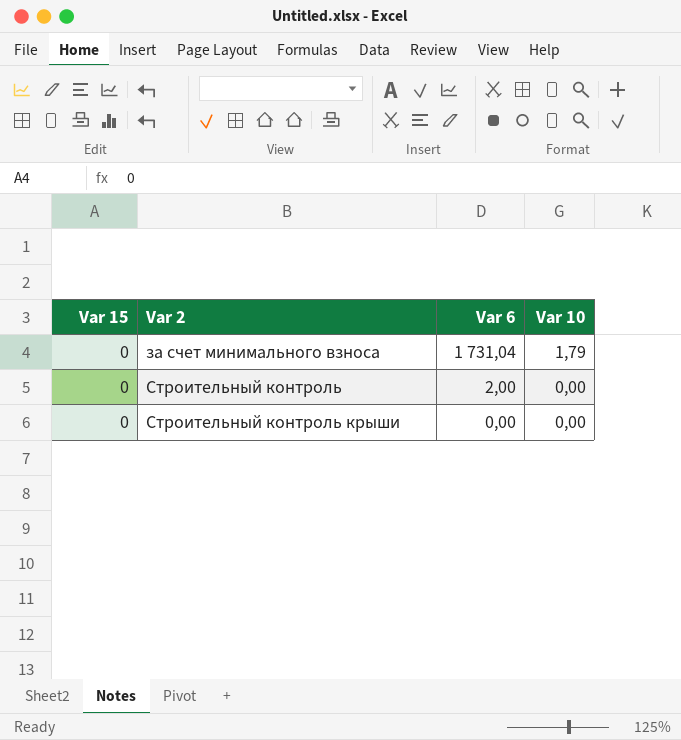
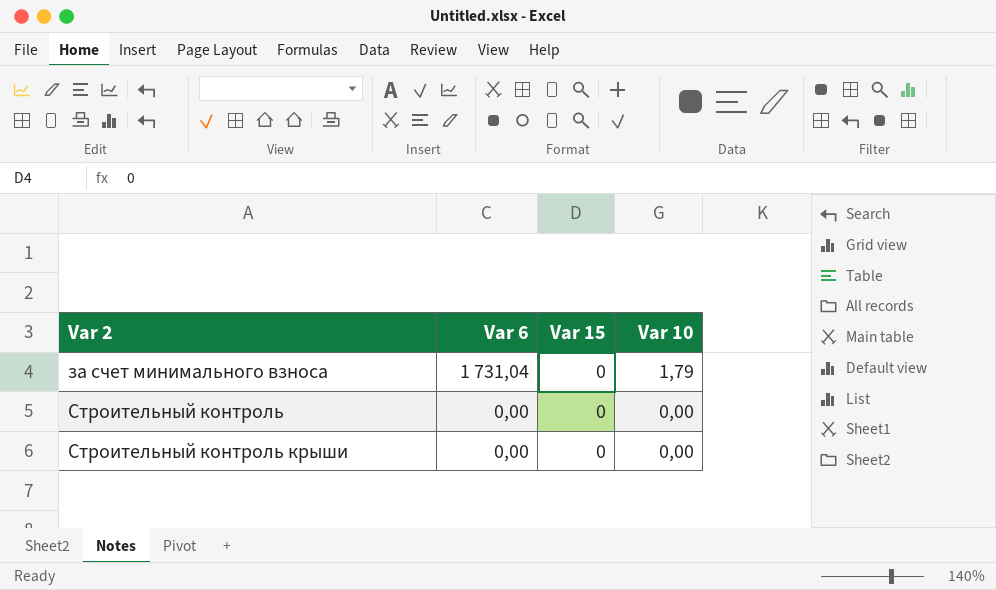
column Var 15 | position: 1 -> 3
Строительный контроль | Var 6: 2,00 -> 0,00

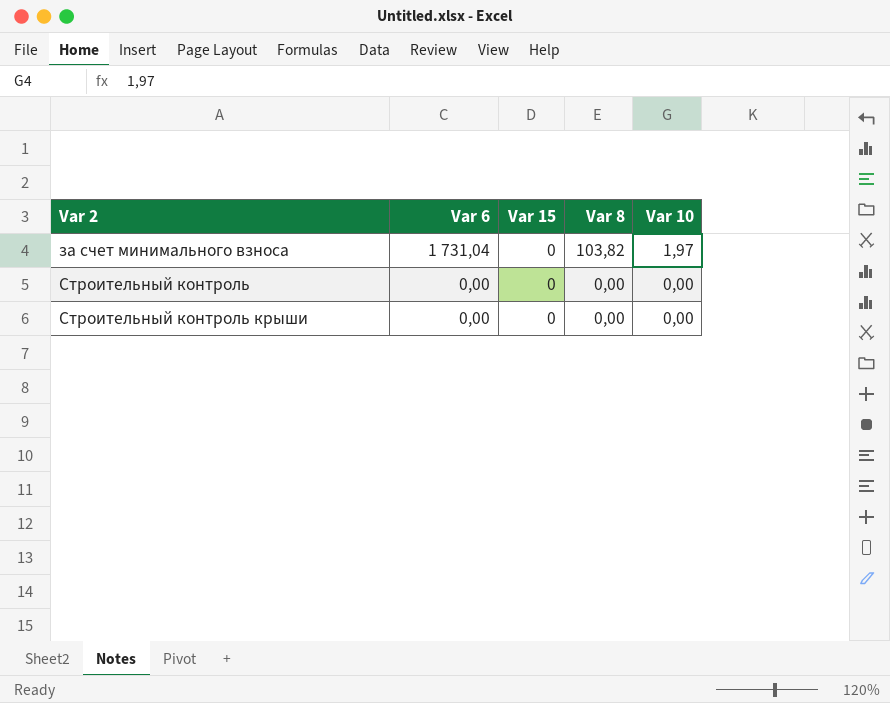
column Var 8 | position: none -> 4
за счет минимального взноса | Var 10: 1,79 -> 1,97

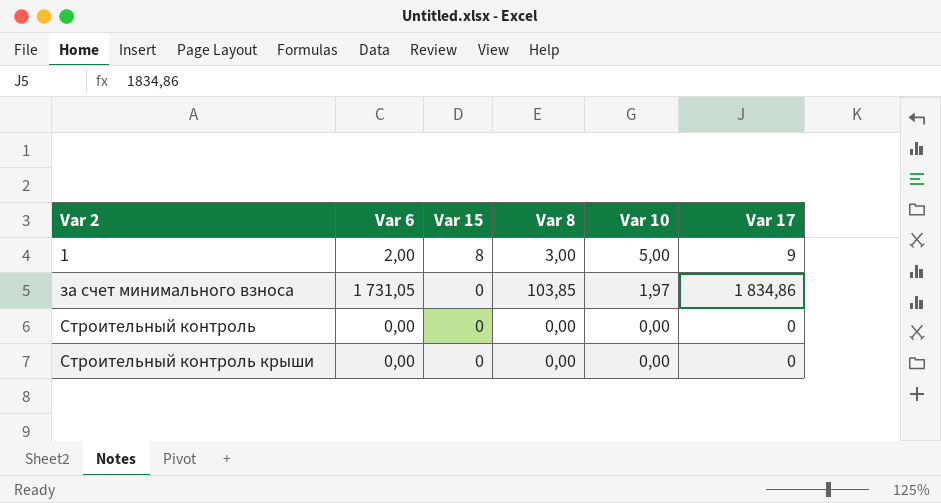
column Var 17 | position: none -> 6
row 1: none -> 2,00 | 8 | 3,00 | 5,00 | 9
за счет минимального взноса | Var 6: 1 731,04 -> 1 731,05
за счет минимального взноса | Var 8: 103,82 -> 103,85

